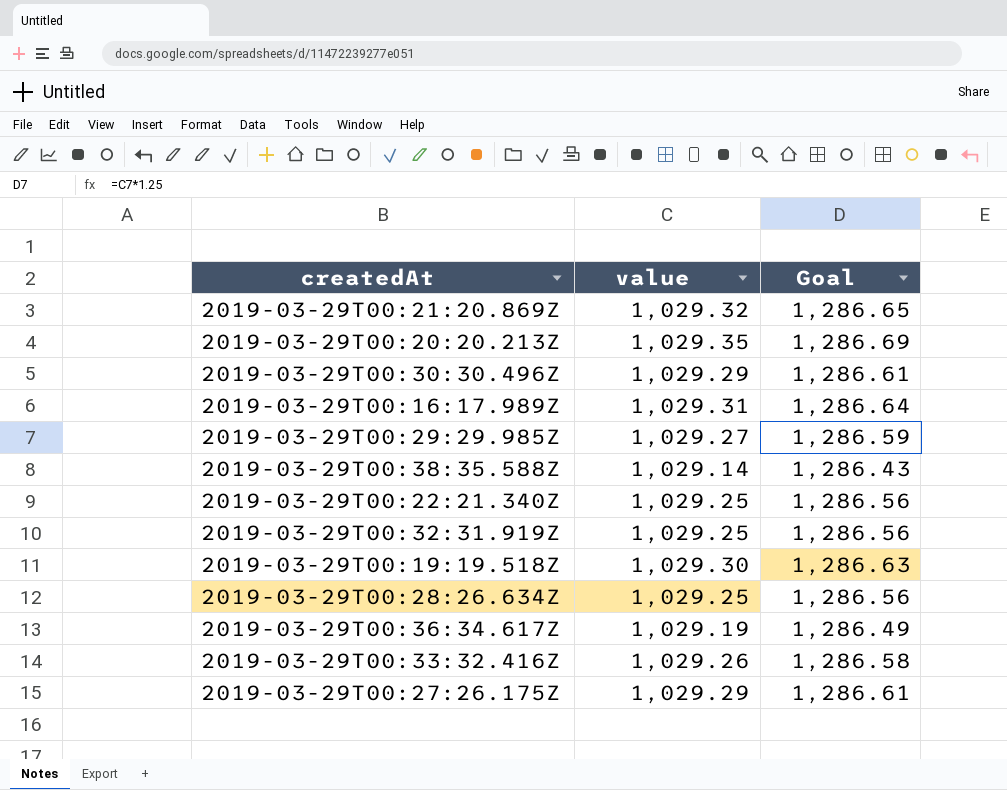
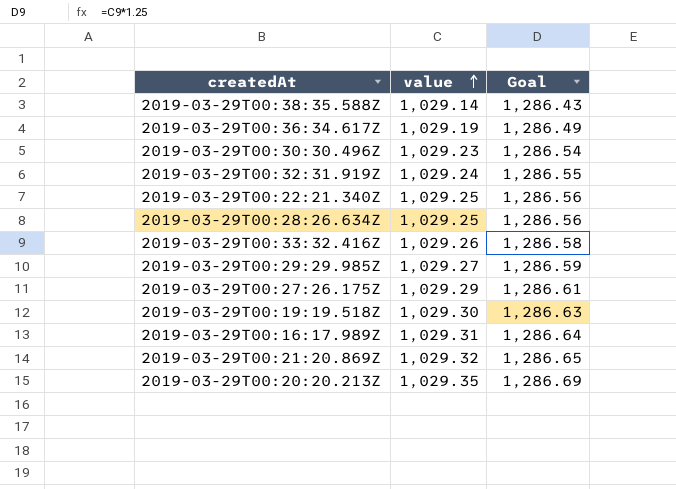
row order: none -> value ascending
2019-03-29T00:30:30.496Z | value: 1,029.29 -> 1,029.23
2019-03-29T00:30:30.496Z | Goal: 1,286.61 -> 1,286.54
2019-03-29T00:32:31.919Z | value: 1,029.25 -> 1,029.24
2019-03-29T00:32:31.919Z | Goal: 1,286.56 -> 1,286.55

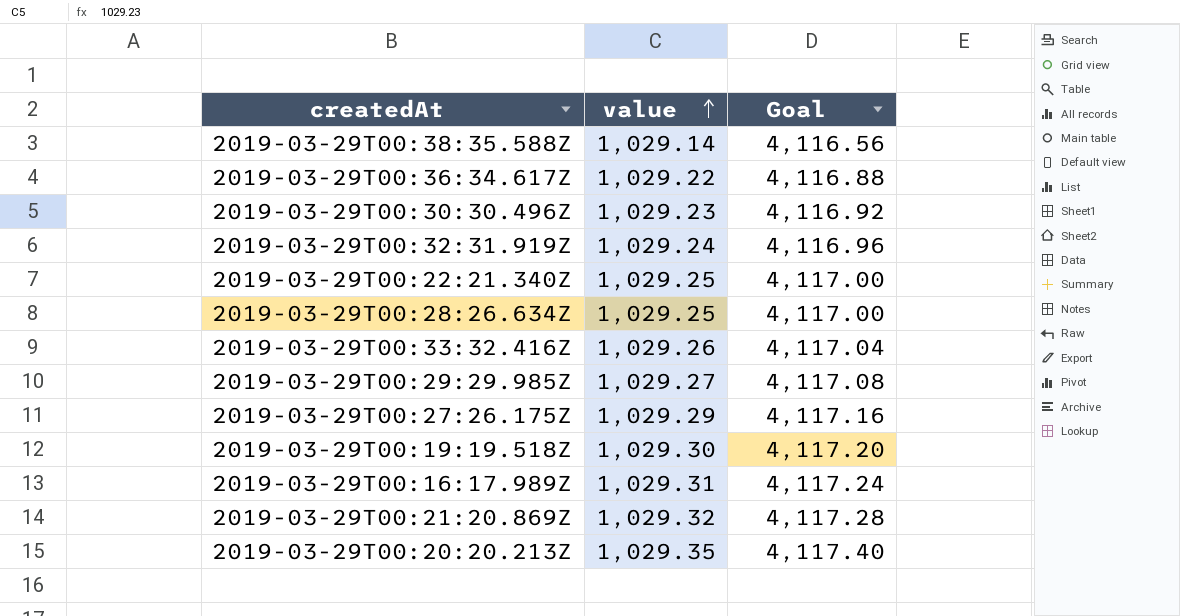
column Goal | formula: [value] * 1.25 -> [value] * 4
2019-03-29T00:36:34.617Z | value: 1,029.19 -> 1,029.22

